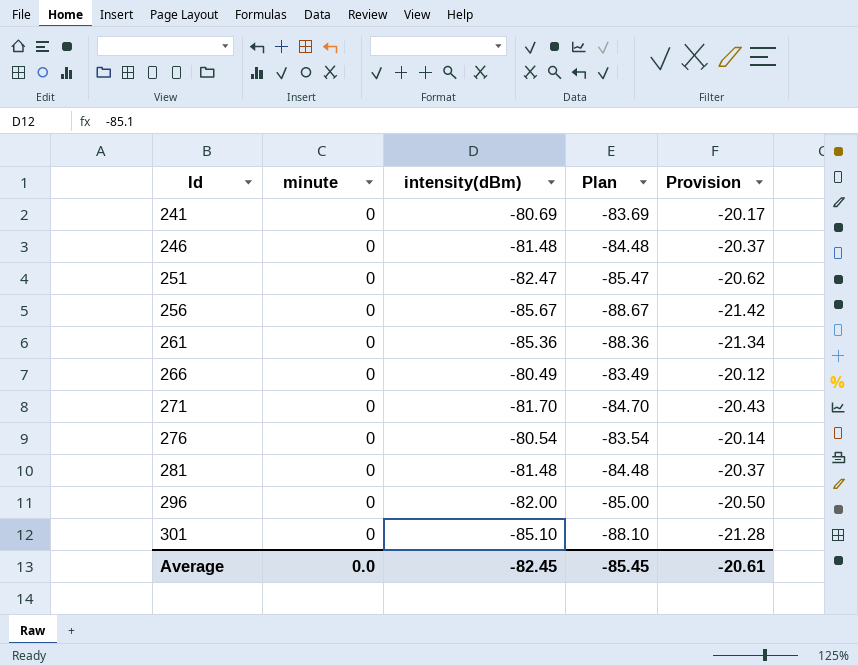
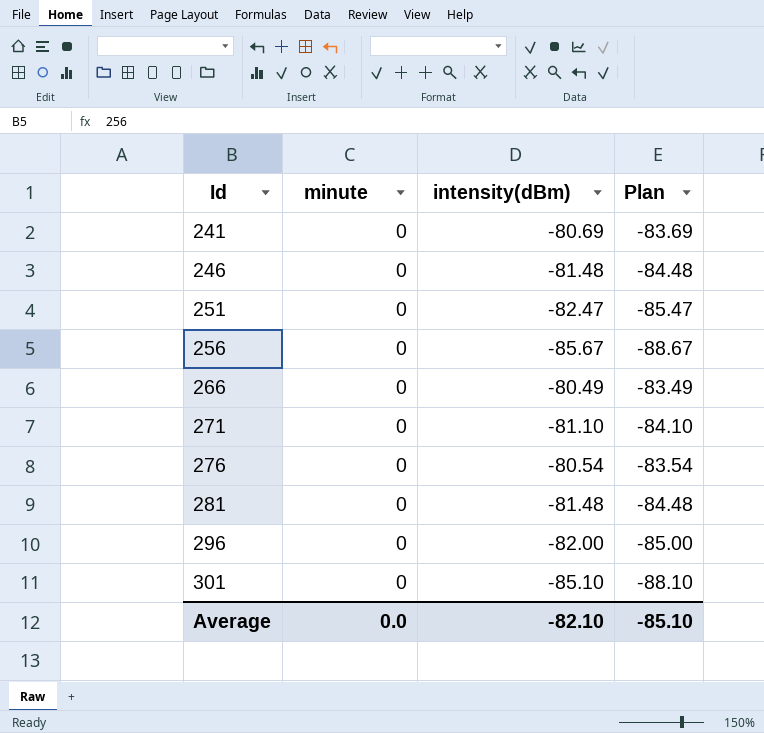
column Provision | formula: [intensity(dBm)] * 0.25 -> none
row 261: 0 | -85.36 | -88.36 | -21.34 -> none
271 | intensity(dBm): -81.70 -> -81.10
271 | Plan: -84.70 -> -84.10
Average | intensity(dBm): -82.45 -> -82.10
Average | Plan: -85.45 -> -85.10

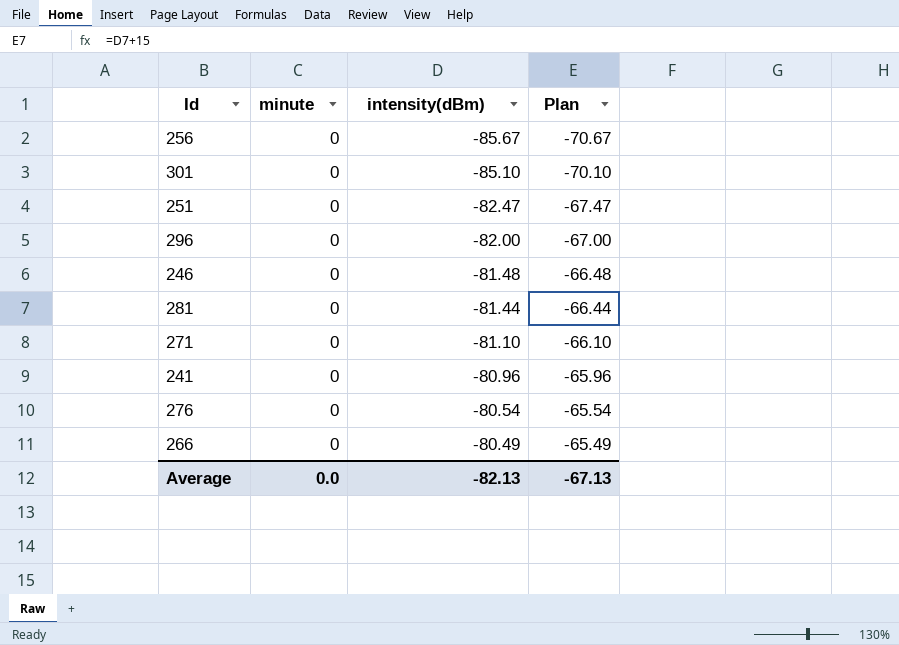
row order: Id ascending -> intensity(dBm) ascending
column Plan | formula: [intensity(dBm)] - 3 -> [intensity(dBm)] + 15
281 | intensity(dBm): -81.48 -> -81.44
241 | intensity(dBm): -80.69 -> -80.96
Average | intensity(dBm): -82.10 -> -82.13
Average | Plan: -85.10 -> -67.13

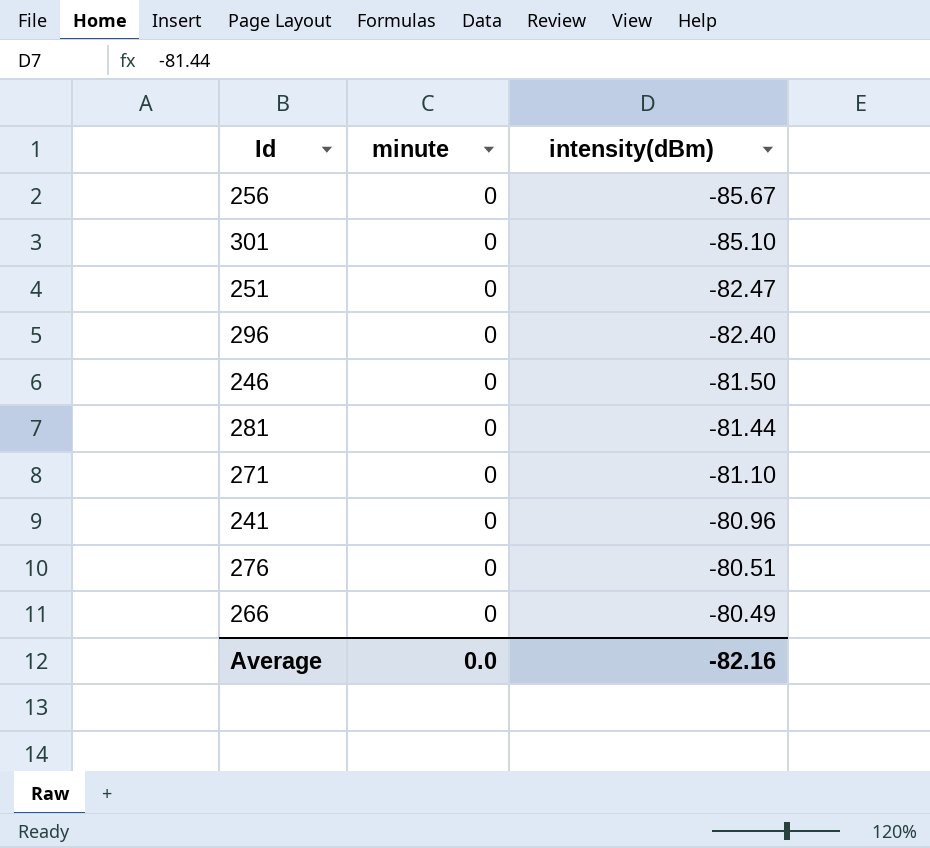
column Plan | formula: [intensity(dBm)] + 15 -> none
296 | intensity(dBm): -82.00 -> -82.40
246 | intensity(dBm): -81.48 -> -81.50
276 | intensity(dBm): -80.54 -> -80.51
Average | intensity(dBm): -82.13 -> -82.16

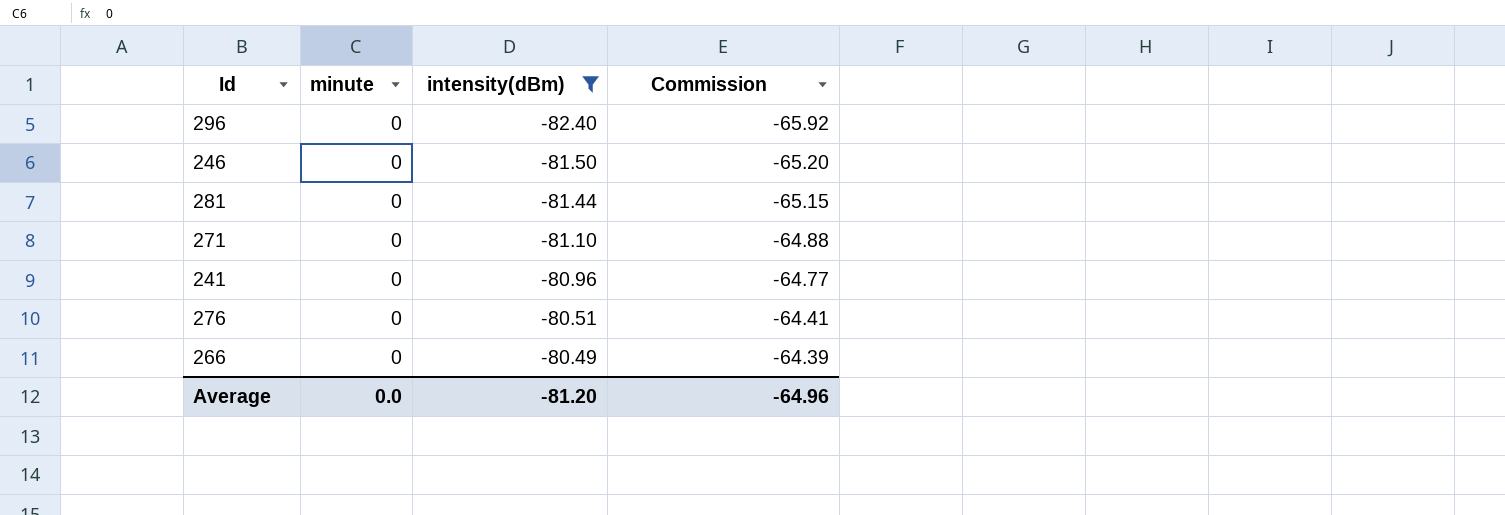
filter: none -> intensity(dBm) >= -82.40
column Commission | formula: none -> [intensity(dBm)] * 0.8
Average | intensity(dBm): -82.16 -> -81.20

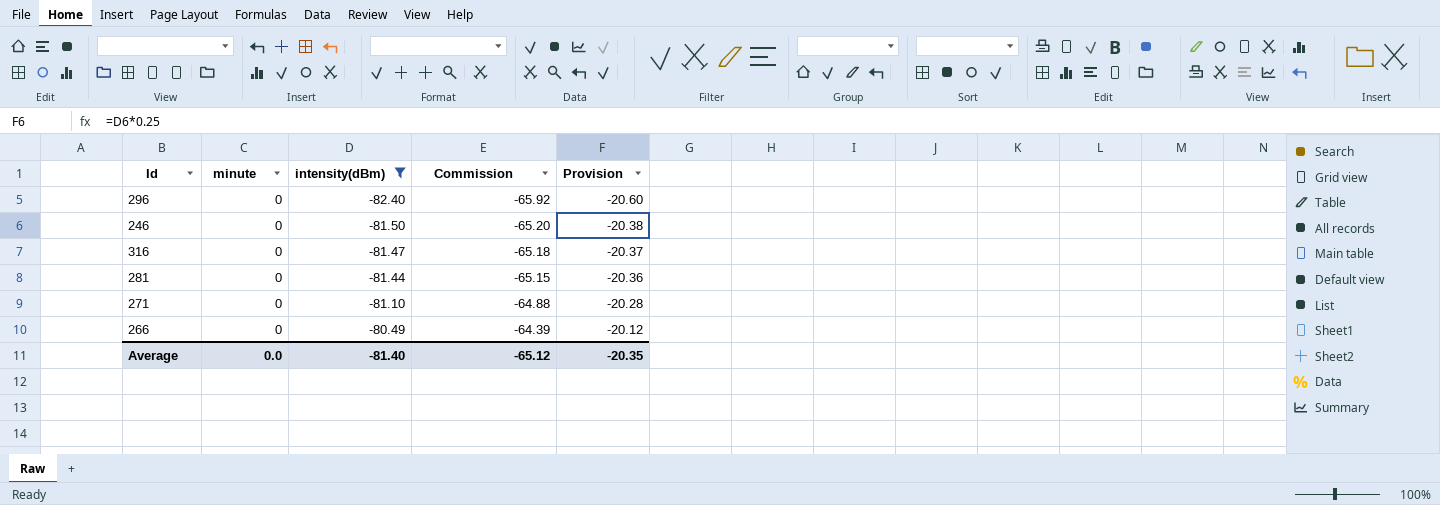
column Provision | formula: none -> [intensity(dBm)] * 0.25
row 241: 0 | -80.96 | -64.77 -> none
row 276: 0 | -80.51 | -64.41 -> none
row 316: none -> 0 | -81.47 | -65.18 | -20.37
Average | intensity(dBm): -81.20 -> -81.40
Average | Commission: -64.96 -> -65.12

